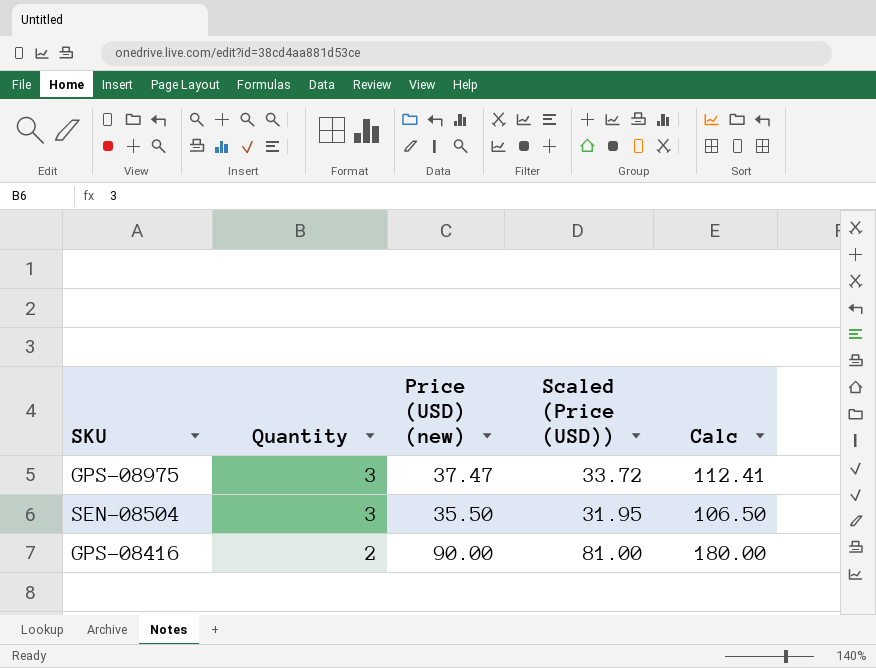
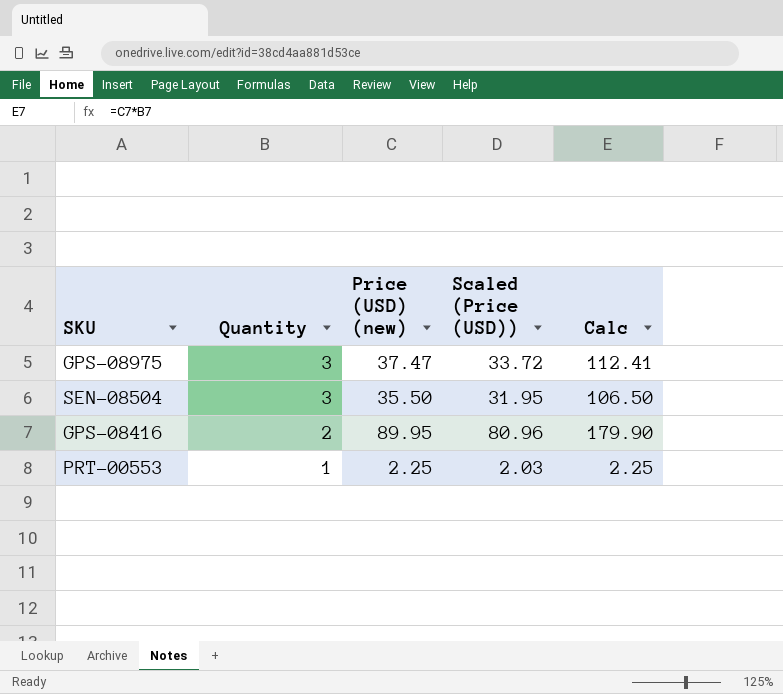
GPS-08416 | Price (USD) (new): 90.00 -> 89.95
GPS-08416 | Scaled (Price (USD)): 81.00 -> 80.96
GPS-08416 | Calc: 180.00 -> 179.90
row PRT-00553: none -> 1 | 2.25 | 2.03 | 2.25

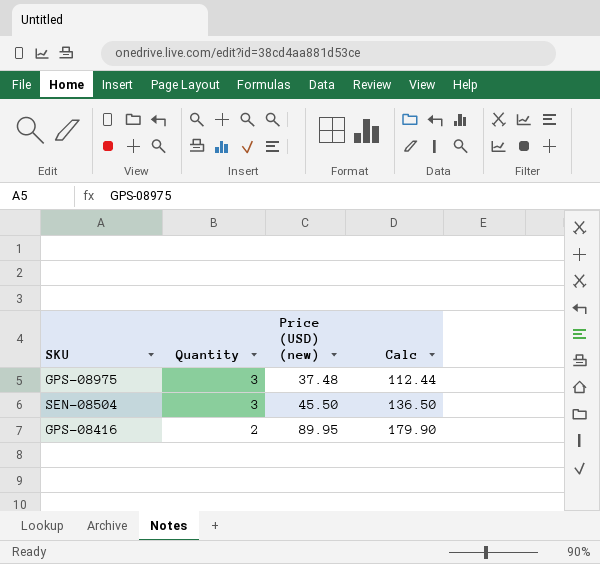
column Scaled (Price (USD)) | formula: [Price (USD) (new)] * 0.9 -> none
row PRT-00553: 1 | 2.25 | 2.03 | 2.25 -> none
GPS-08975 | Price (USD) (new): 37.47 -> 37.48
GPS-08975 | Calc: 112.41 -> 112.44
SEN-08504 | Price (USD) (new): 35.50 -> 45.50
SEN-08504 | Calc: 106.50 -> 136.50

